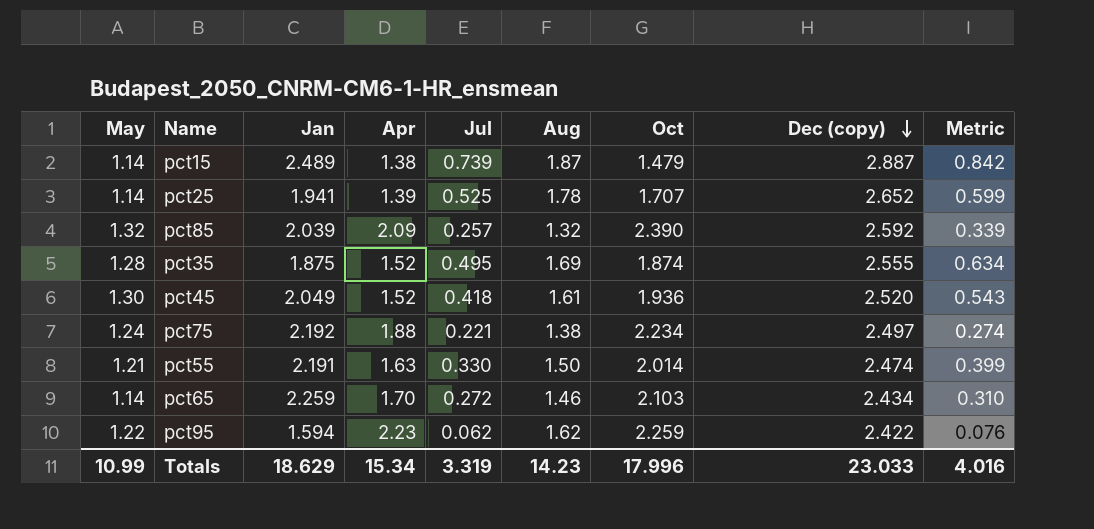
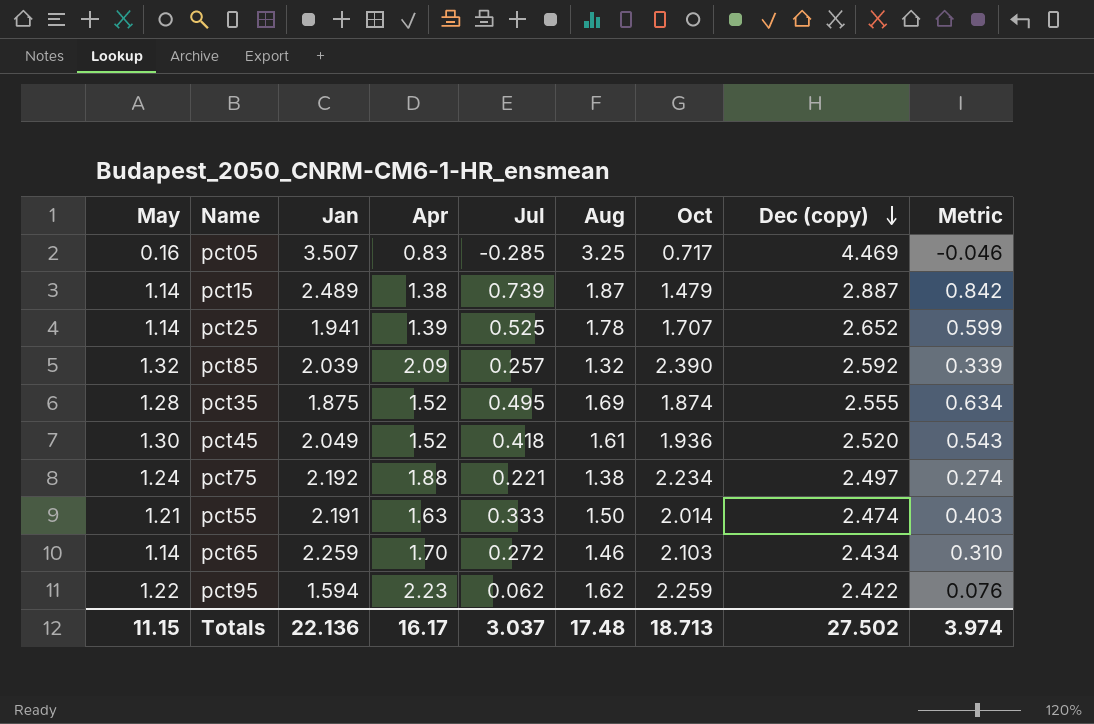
row pct05: none -> 0.16 | 3.507 | 0.83 | -0.285 | 3.25 | 0.717 | 4.469 | -0.046
pct55 | Jul: 0.330 -> 0.333
pct55 | Metric: 0.399 -> 0.403
Totals | May: 10.99 -> 11.15
Totals | Jan: 18.629 -> 22.136
Totals | Apr: 15.34 -> 16.17
Totals | Jul: 3.319 -> 3.037
Totals | Aug: 14.23 -> 17.48
Totals | Oct: 17.996 -> 18.713
Totals | Dec (copy): 23.033 -> 27.502
Totals | Metric: 4.016 -> 3.974

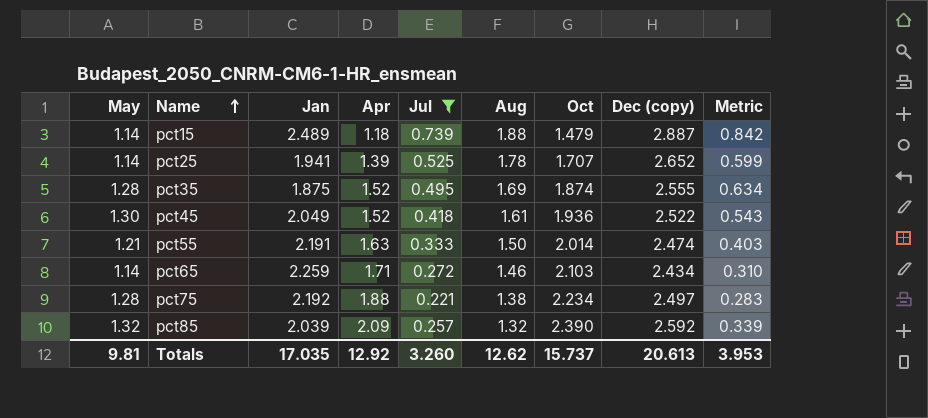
filter: none -> Jul >= 0.221
row order: Dec (copy) descending -> Name ascending
pct15 | Apr: 1.38 -> 1.18
pct15 | Aug: 1.87 -> 1.88
pct45 | Dec (copy): 2.520 -> 2.522
pct65 | Apr: 1.70 -> 1.71
pct75 | May: 1.24 -> 1.28
pct75 | Metric: 0.274 -> 0.283
Totals | May: 11.15 -> 9.81
Totals | Jan: 22.136 -> 17.035
Totals | Apr: 16.17 -> 12.92
Totals | Jul: 3.037 -> 3.260
Totals | Aug: 17.48 -> 12.62
Totals | Oct: 18.713 -> 15.737
Totals | Dec (copy): 27.502 -> 20.613
Totals | Metric: 3.974 -> 3.953

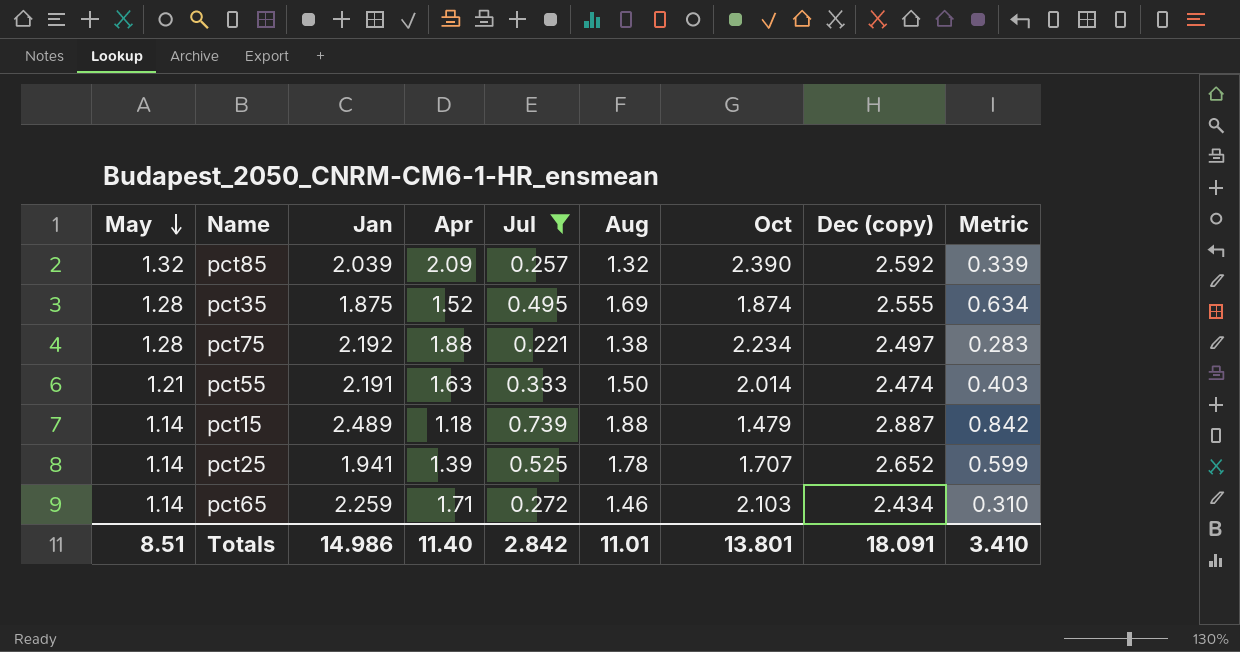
row order: Name ascending -> May descending
row pct45: 1.30 | 2.049 | 1.52 | 0.418 | 1.61 | 1.936 | 2.522 | 0.543 -> none
Totals | May: 9.81 -> 8.51
Totals | Jan: 17.035 -> 14.986
Totals | Apr: 12.92 -> 11.40
Totals | Jul: 3.260 -> 2.842
Totals | Aug: 12.62 -> 11.01
Totals | Oct: 15.737 -> 13.801
Totals | Dec (copy): 20.613 -> 18.091
Totals | Metric: 3.953 -> 3.410

